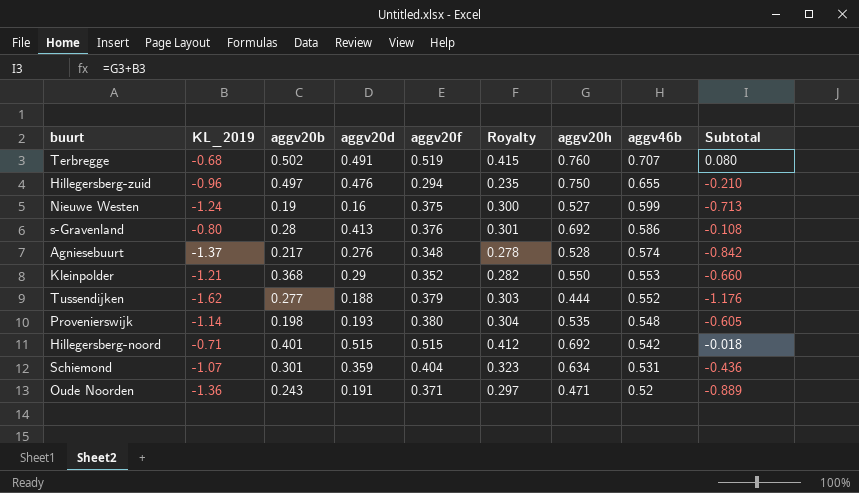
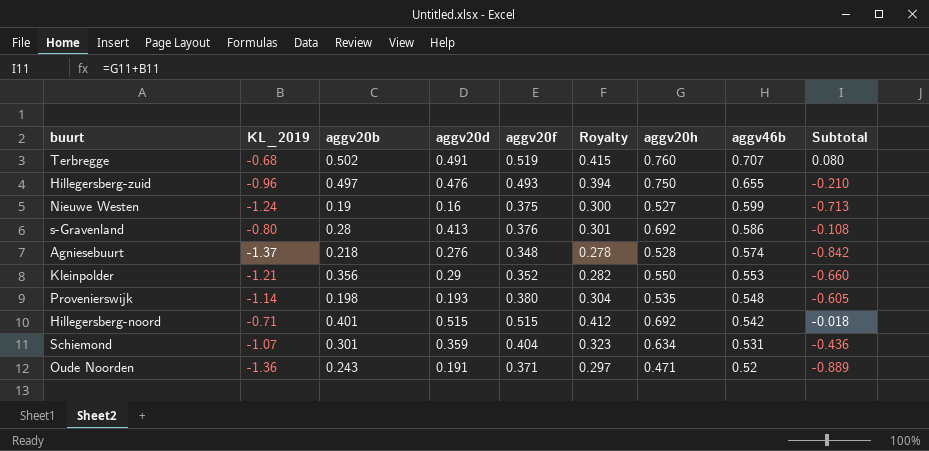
row Tussendijken: -1.62 | 0.277 | 0.188 | 0.379 | 0.303 | 0.444 | 0.552 | -1.176 -> none
Hillegersberg-zuid | aggv20f: 0.294 -> 0.493
Hillegersberg-zuid | Royalty: 0.235 -> 0.394
Agniesebuurt | aggv20b: 0.217 -> 0.218
Kleinpolder | aggv20b: 0.368 -> 0.356

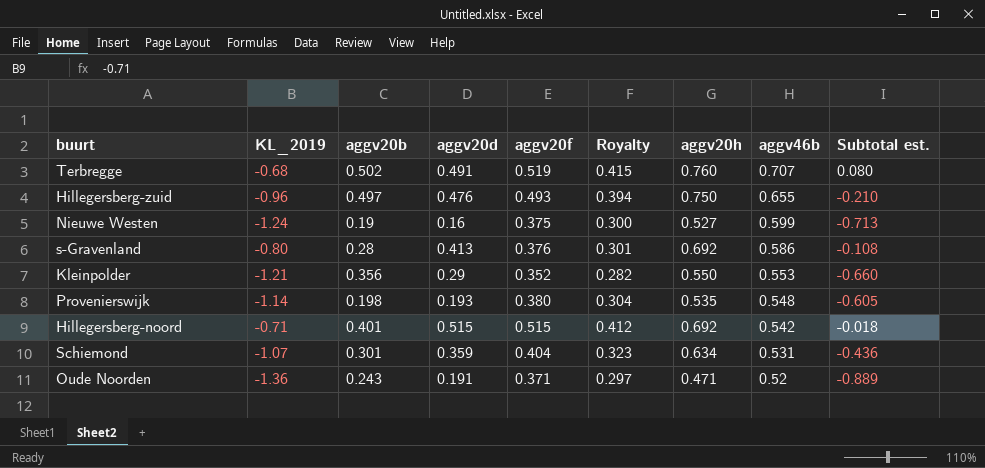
column name: Subtotal -> Subtotal est.
row Agniesebuurt: -1.37 | 0.218 | 0.276 | 0.348 | 0.278 | 0.528 | 0.574 | -0.842 -> none

